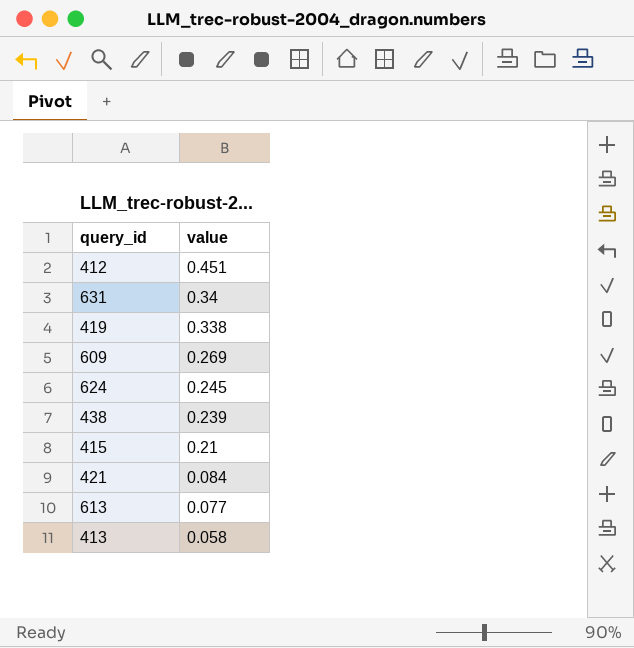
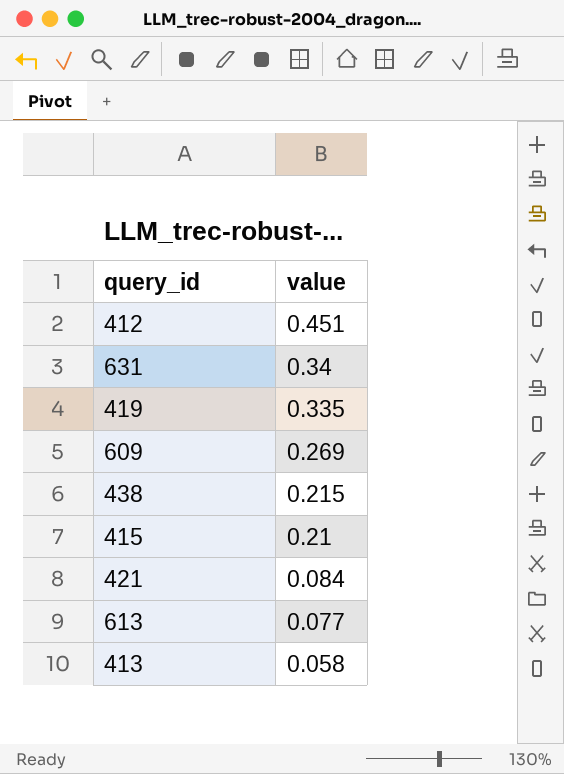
row 624: 0.245 -> none
419 | value: 0.338 -> 0.335
438 | value: 0.239 -> 0.215

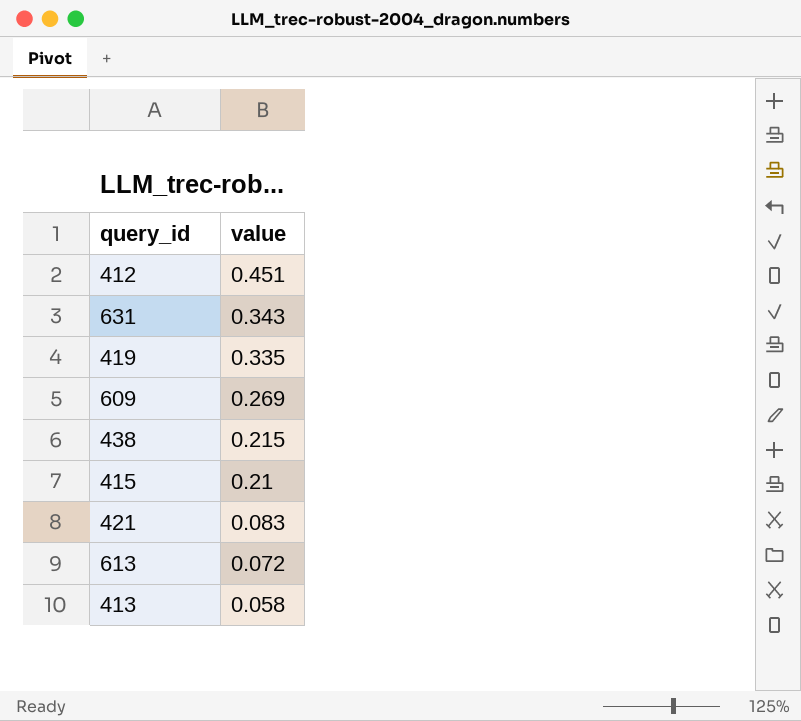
631 | value: 0.34 -> 0.343
421 | value: 0.084 -> 0.083
613 | value: 0.077 -> 0.072

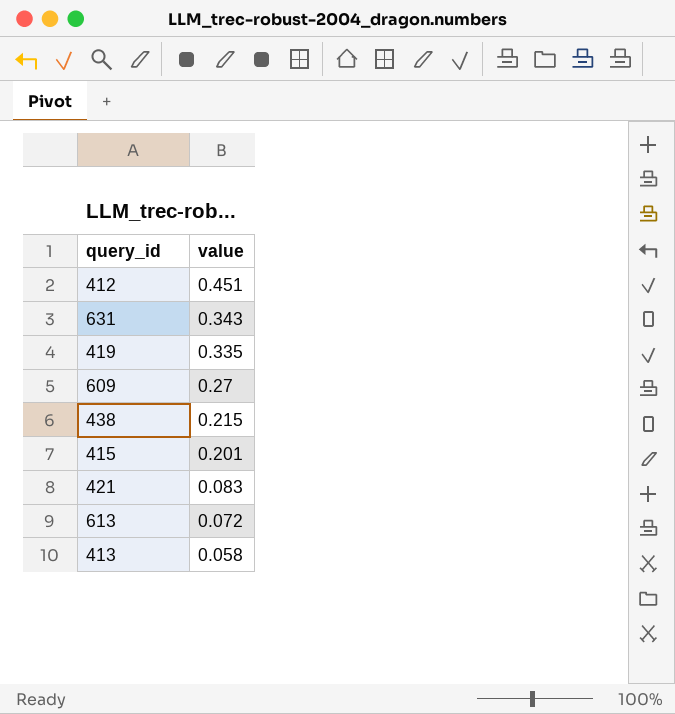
609 | value: 0.269 -> 0.27
415 | value: 0.21 -> 0.201

